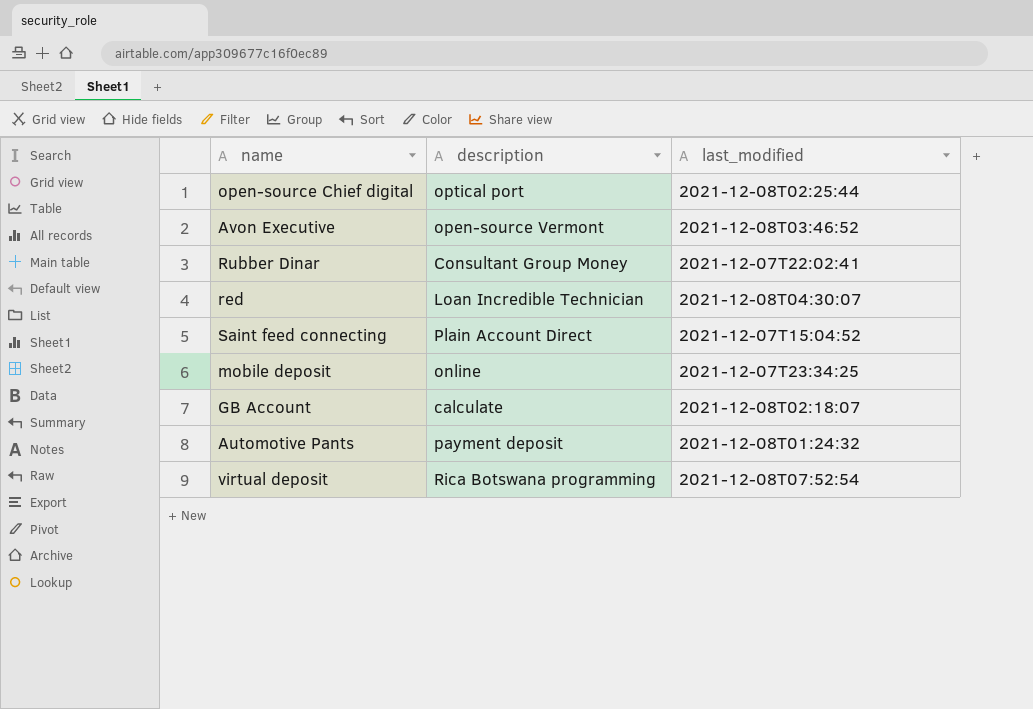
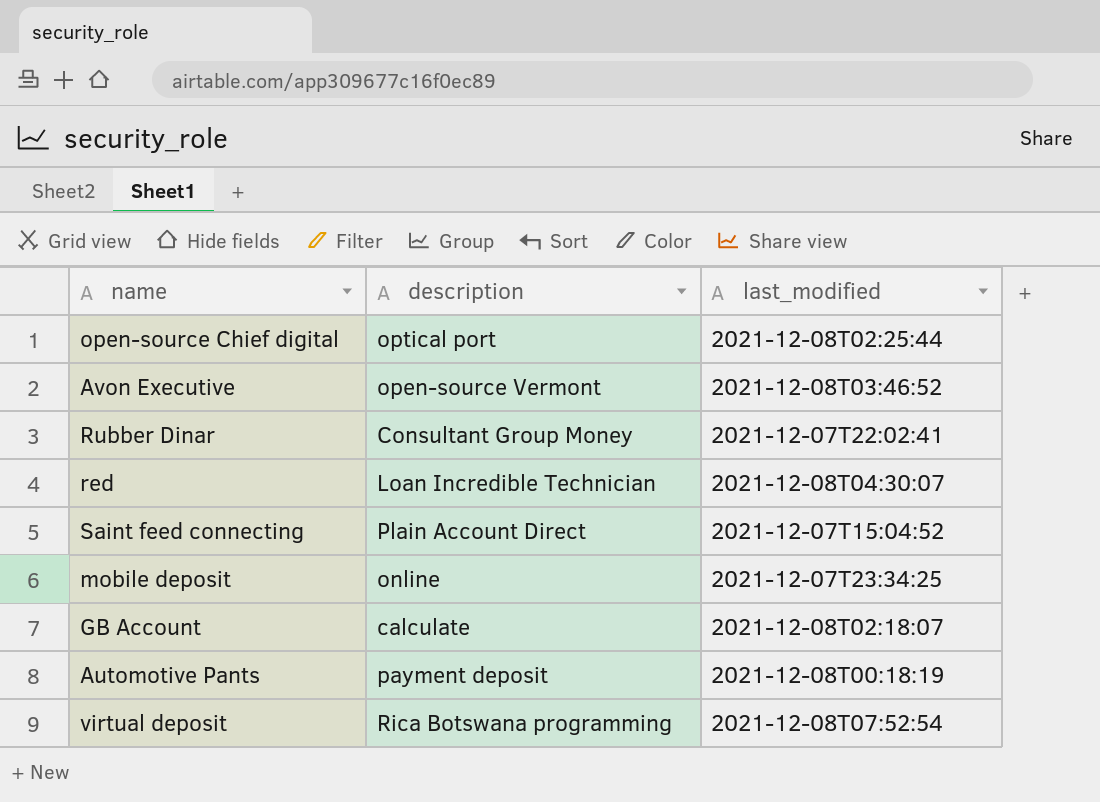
Automotive Pants | last_modified: 2021-12-08T01:24:32 -> 2021-12-08T00:18:19

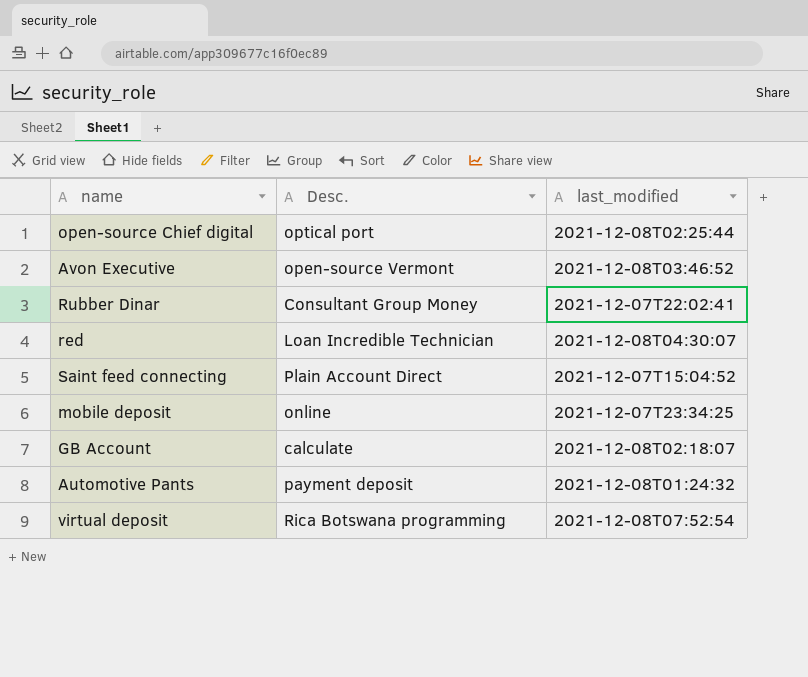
column name: description -> Desc.
Automotive Pants | last_modified: 2021-12-08T00:18:19 -> 2021-12-08T01:24:32

